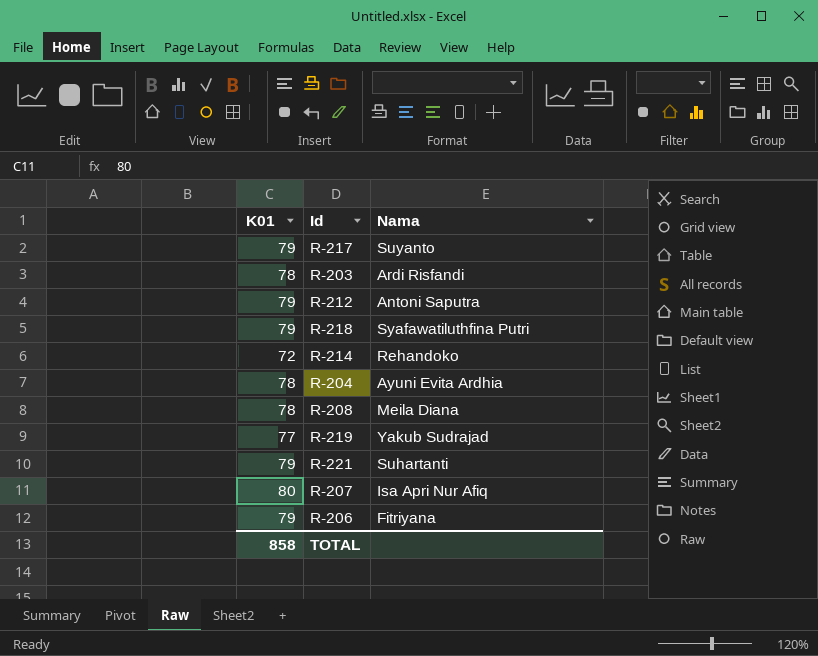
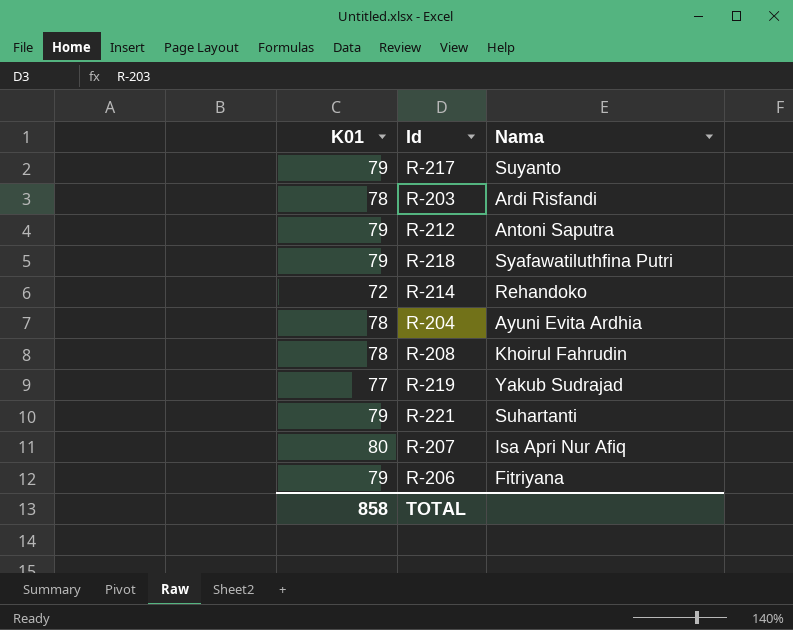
R-208 | Nama: Meila Diana -> Khoirul Fahrudin

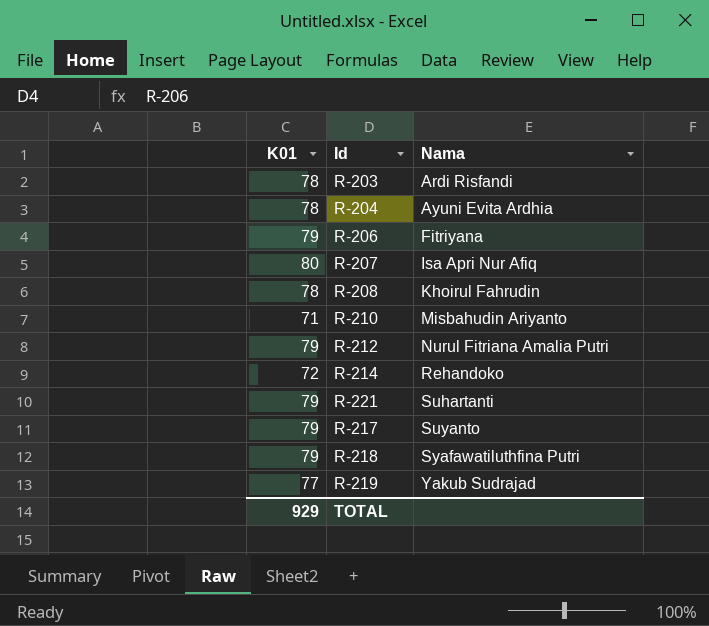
row order: none -> Nama ascending
row R-210: none -> 71 | Misbahudin Ariyanto
R-212 | Nama: Antoni Saputra -> Nurul Fitriana Amalia Putri
TOTAL | K01: 858 -> 929

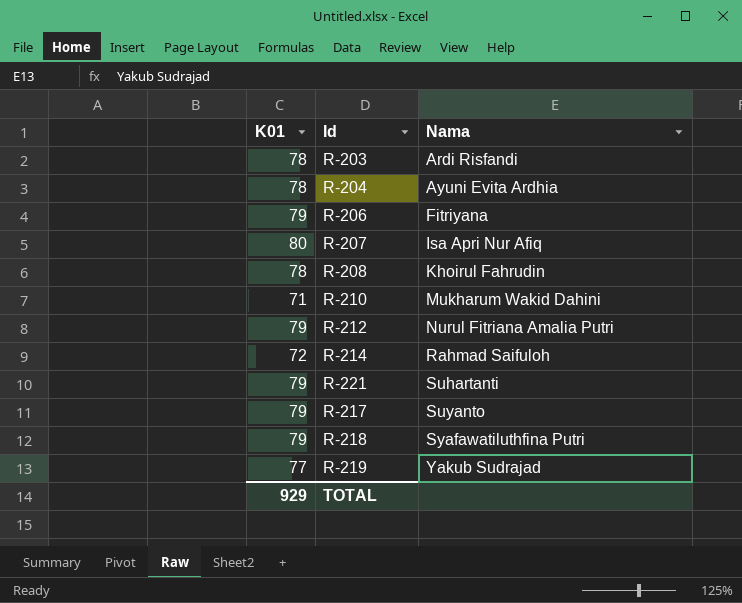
R-210 | Nama: Misbahudin Ariyanto -> Mukharum Wakid Dahini
R-214 | Nama: Rehandoko -> Rahmad Saifuloh

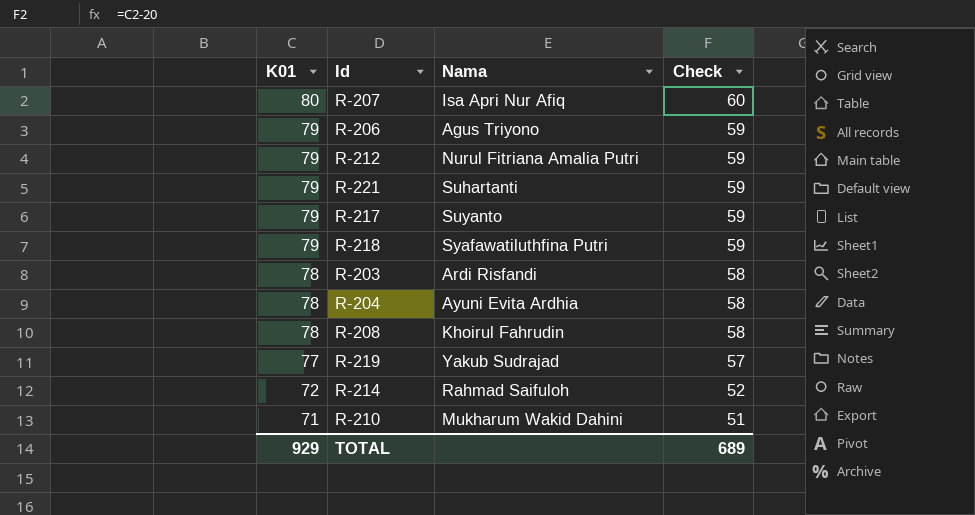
row order: Nama ascending -> K01 descending
column Check | formula: none -> [K01] - 20
R-206 | Nama: Fitriyana -> Agus Triyono

